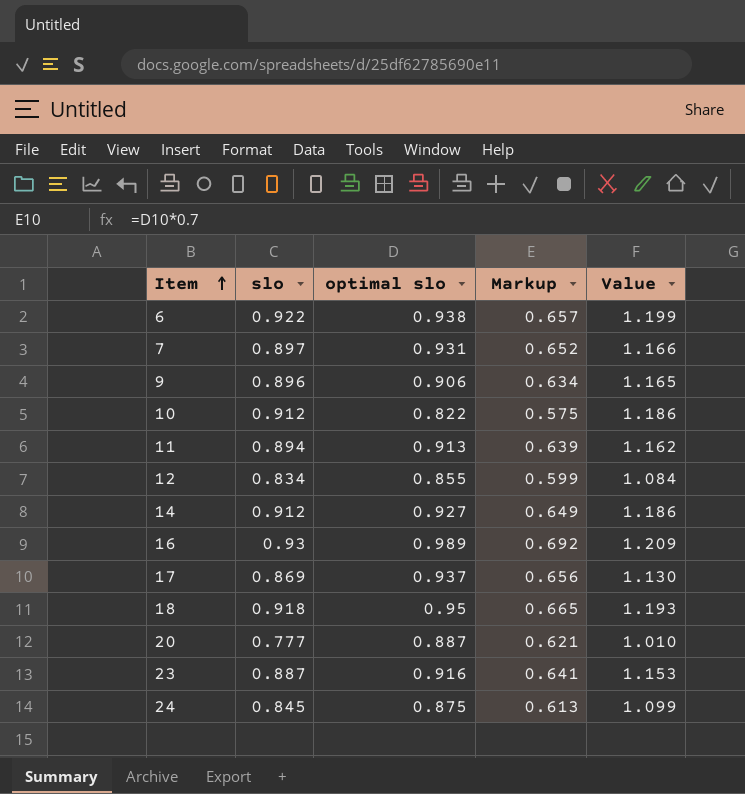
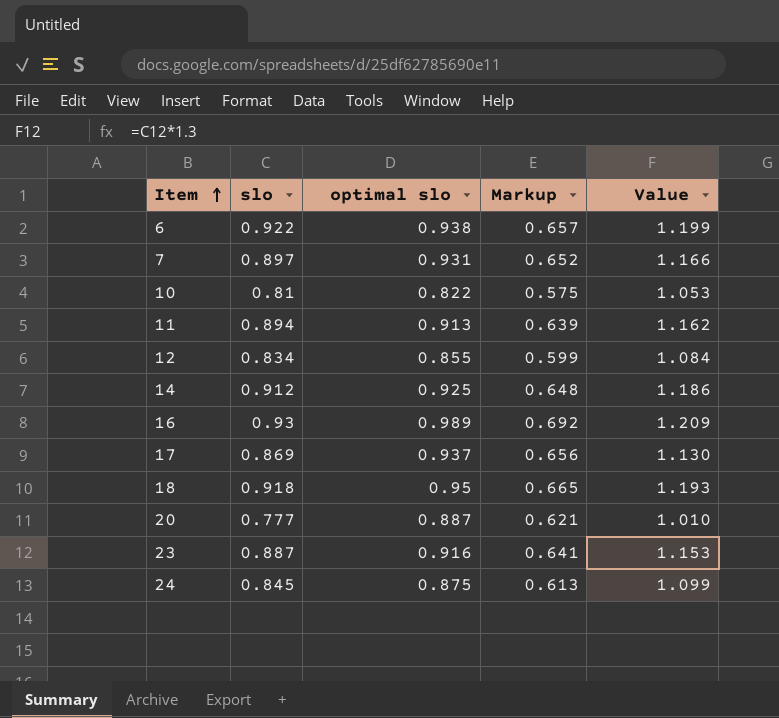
row 9: 0.896 | 0.906 | 0.634 | 1.165 -> none
10 | slo: 0.912 -> 0.81
10 | Value: 1.186 -> 1.053
14 | optimal slo: 0.927 -> 0.925
14 | Markup: 0.649 -> 0.648

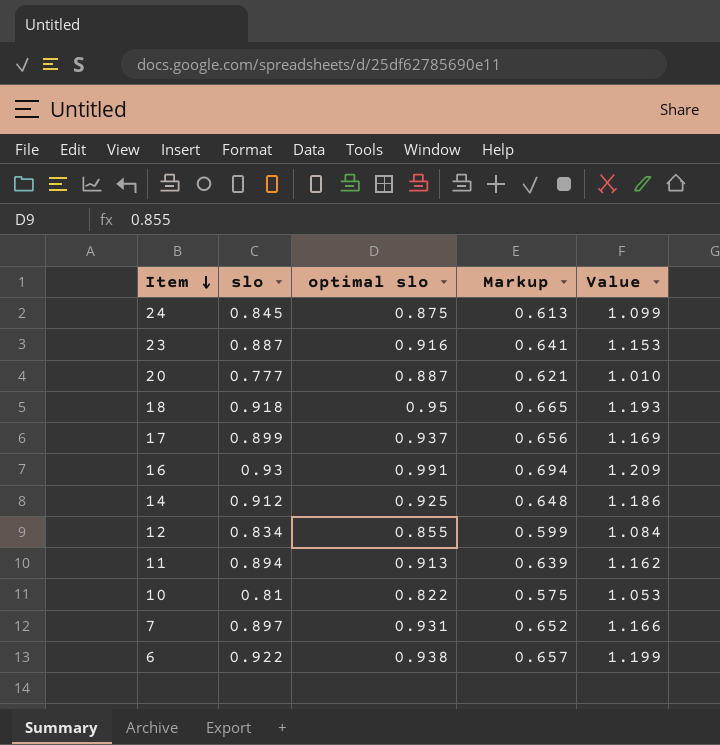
row order: Item ascending -> Item descending
17 | slo: 0.869 -> 0.899
17 | Value: 1.130 -> 1.169
16 | optimal slo: 0.989 -> 0.991
16 | Markup: 0.692 -> 0.694

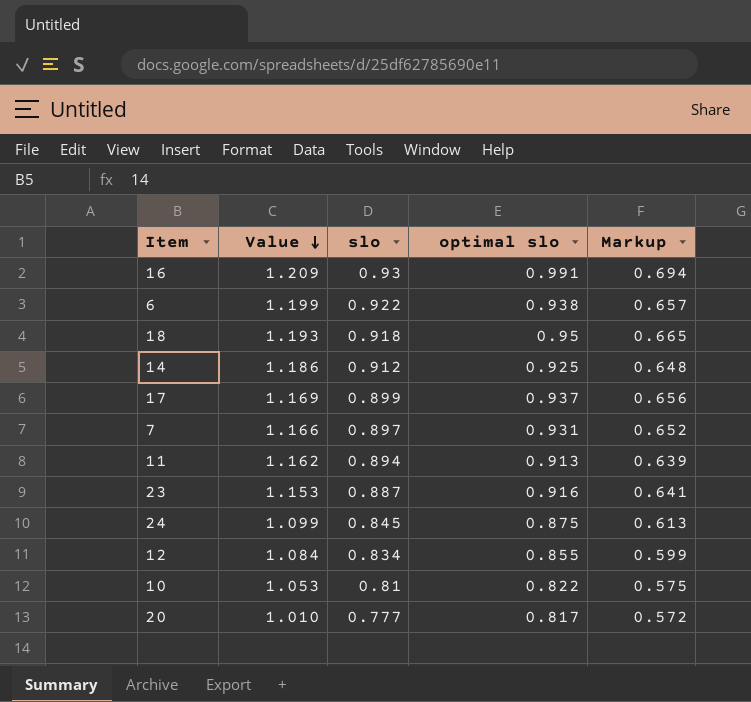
row order: Item descending -> Value descending
column Value | position: 5 -> 2
20 | optimal slo: 0.887 -> 0.817
20 | Markup: 0.621 -> 0.572

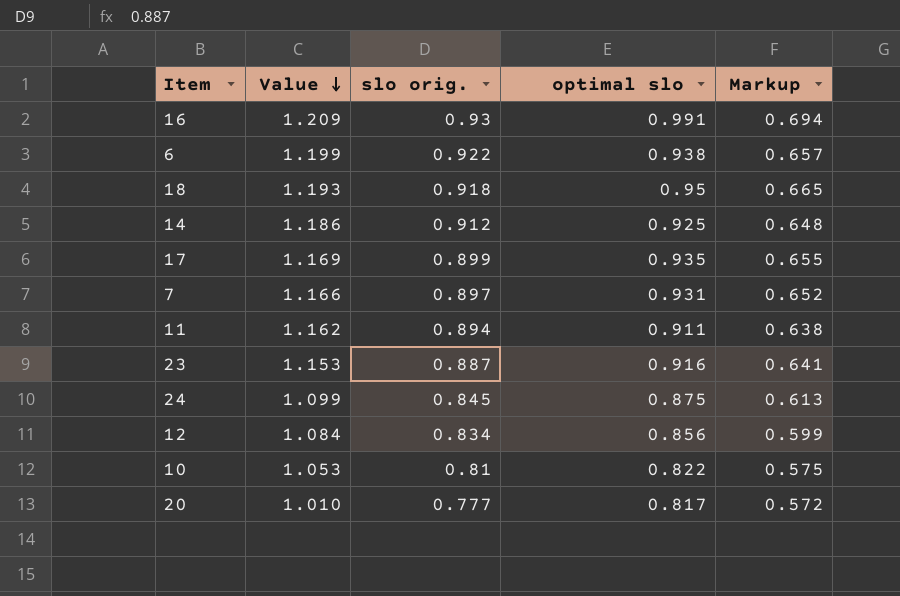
column name: slo -> slo orig.
17 | optimal slo: 0.937 -> 0.935
17 | Markup: 0.656 -> 0.655
11 | optimal slo: 0.913 -> 0.911
11 | Markup: 0.639 -> 0.638
12 | optimal slo: 0.855 -> 0.856

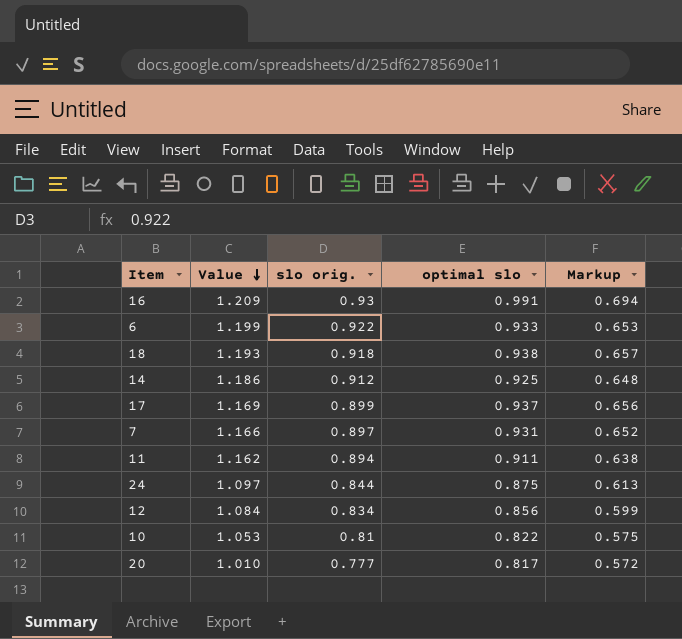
row 23: 1.153 | 0.887 | 0.916 | 0.641 -> none
6 | optimal slo: 0.938 -> 0.933
6 | Markup: 0.657 -> 0.653
18 | optimal slo: 0.95 -> 0.938
18 | Markup: 0.665 -> 0.657
17 | optimal slo: 0.935 -> 0.937
17 | Markup: 0.655 -> 0.656
24 | Value: 1.099 -> 1.097
24 | slo orig.: 0.845 -> 0.844

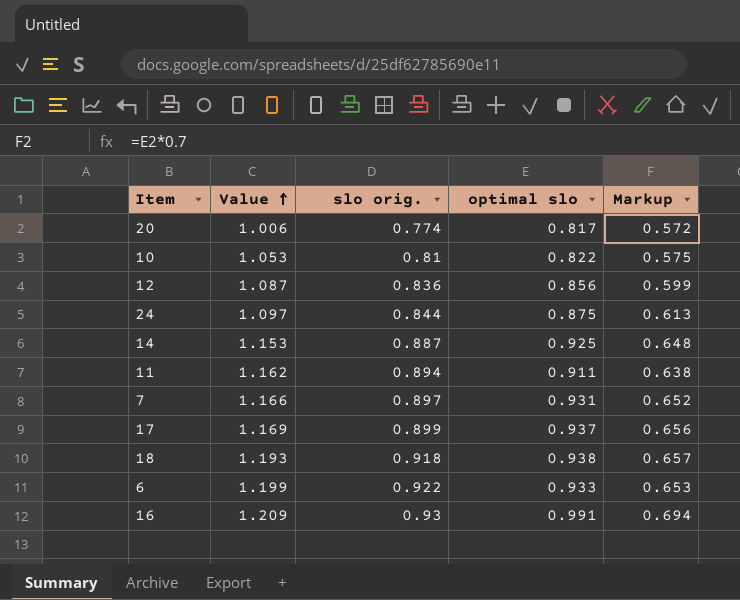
row order: Value descending -> Value ascending
20 | Value: 1.010 -> 1.006
20 | slo orig.: 0.777 -> 0.774
12 | Value: 1.084 -> 1.087
12 | slo orig.: 0.834 -> 0.836
14 | Value: 1.186 -> 1.153
14 | slo orig.: 0.912 -> 0.887

